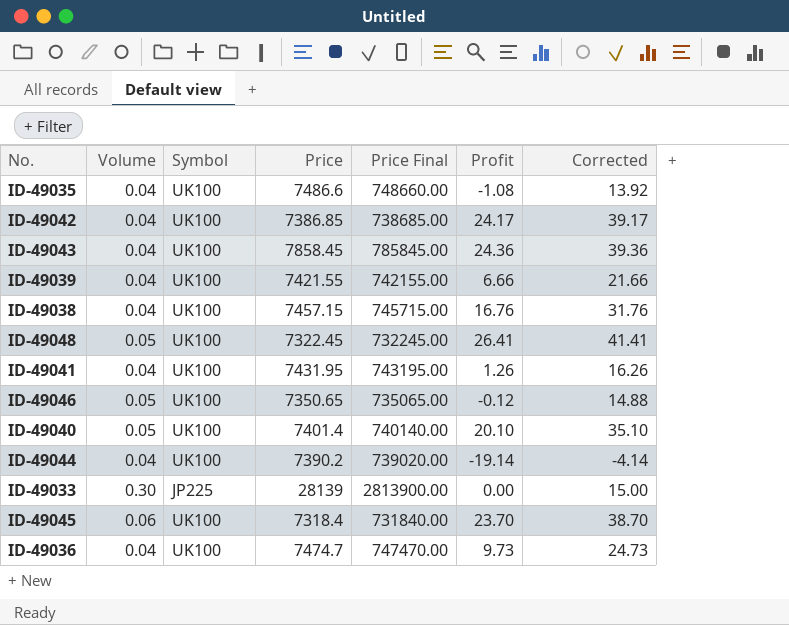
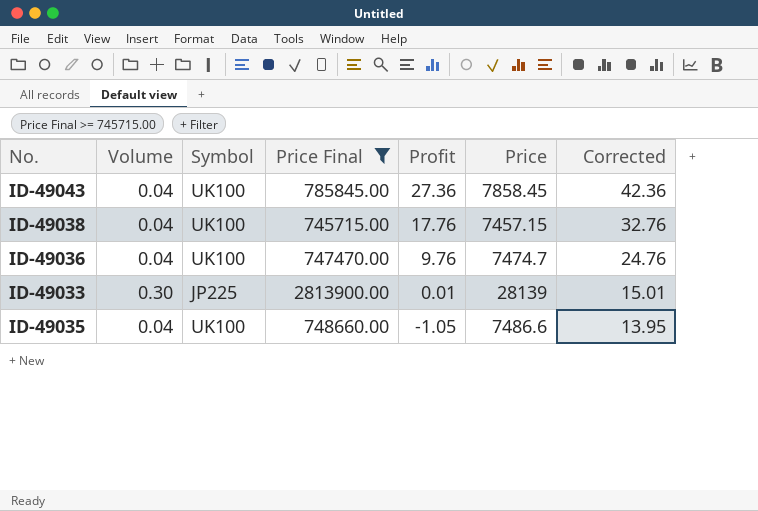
filter: none -> Price Final >= 745715.00
row order: none -> Profit descending
column Price | position: 4 -> 6
ID-49043 | Profit: 24.36 -> 27.36
ID-49043 | Corrected: 39.36 -> 42.36
ID-49038 | Profit: 16.76 -> 17.76
ID-49038 | Corrected: 31.76 -> 32.76
ID-49036 | Profit: 9.73 -> 9.76
ID-49036 | Corrected: 24.73 -> 24.76
ID-49033 | Profit: 0.00 -> 0.01
ID-49033 | Corrected: 15.00 -> 15.01
ID-49035 | Profit: -1.08 -> -1.05
ID-49035 | Corrected: 13.92 -> 13.95

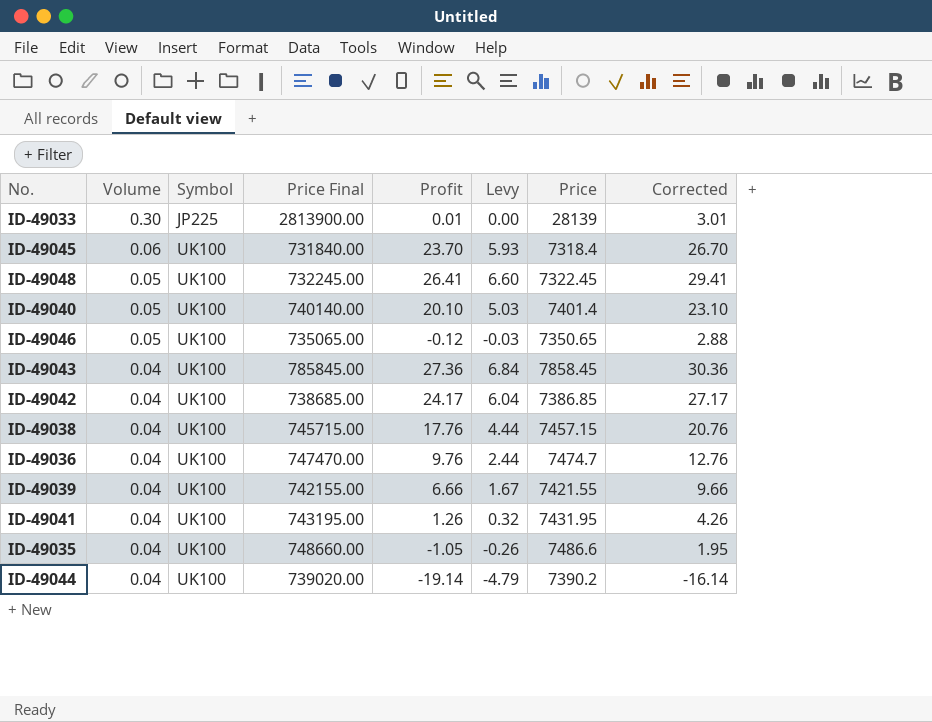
filter: Price Final >= 745715.00 -> none
row order: Profit descending -> Volume descending
column Levy | formula: none -> [Profit] * 0.25
column Corrected | formula: [Profit] + 15 -> [Profit] + 3

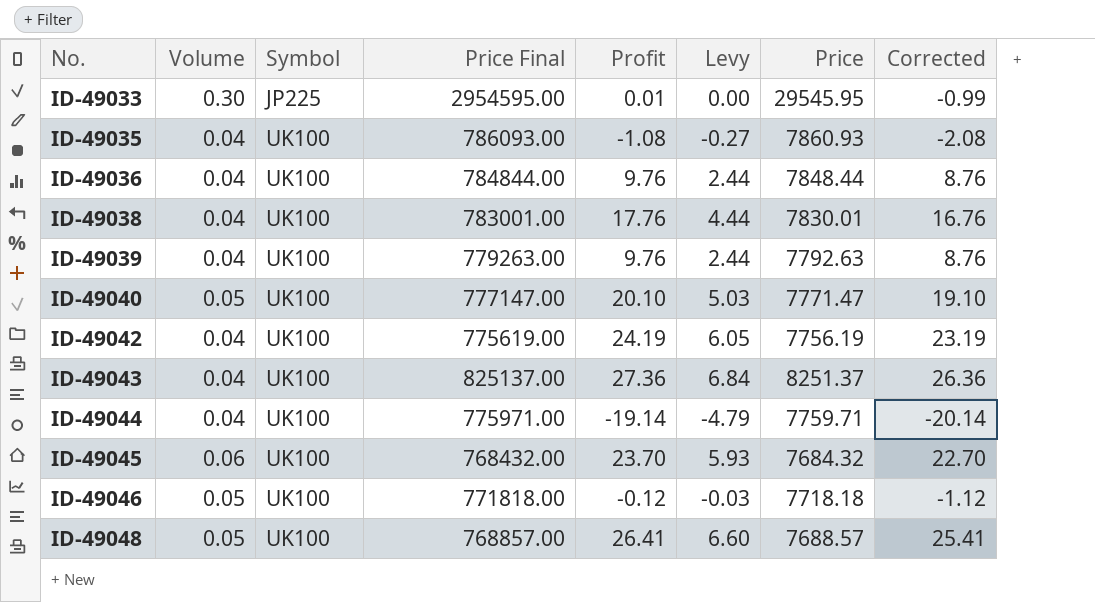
row order: Volume descending -> No. ascending
column Corrected | formula: [Profit] + 3 -> [Profit] - 1
row ID-49041: 0.04 | UK100 | 743195.00 | 1.26 | 0.32 | 7431.95 | 4.26 -> none
ID-49033 | Price Final: 2813900.00 -> 2954595.00
ID-49033 | Price: 28139 -> 29545.95
ID-49035 | Price Final: 748660.00 -> 786093.00
ID-49035 | Profit: -1.05 -> -1.08
ID-49035 | Levy: -0.26 -> -0.27
ID-49035 | Price: 7486.6 -> 7860.93
ID-49036 | Price Final: 747470.00 -> 784844.00
ID-49036 | Price: 7474.7 -> 7848.44
ID-49038 | Price Final: 745715.00 -> 783001.00
ID-49038 | Price: 7457.15 -> 7830.01
ID-49039 | Price Final: 742155.00 -> 779263.00
ID-49039 | Profit: 6.66 -> 9.76
ID-49039 | Levy: 1.67 -> 2.44
ID-49039 | Price: 7421.55 -> 7792.63
ID-49040 | Price Final: 740140.00 -> 777147.00
ID-49040 | Price: 7401.4 -> 7771.47
ID-49042 | Price Final: 738685.00 -> 775619.00
ID-49042 | Profit: 24.17 -> 24.19
ID-49042 | Levy: 6.04 -> 6.05
ID-49042 | Price: 7386.85 -> 7756.19
ID-49043 | Price Final: 785845.00 -> 825137.00
ID-49043 | Price: 7858.45 -> 8251.37
ID-49044 | Price Final: 739020.00 -> 775971.00
ID-49044 | Price: 7390.2 -> 7759.71
ID-49045 | Price Final: 731840.00 -> 768432.00
ID-49045 | Price: 7318.4 -> 7684.32
ID-49046 | Price Final: 735065.00 -> 771818.00
ID-49046 | Price: 7350.65 -> 7718.18
ID-49048 | Price Final: 732245.00 -> 768857.00
ID-49048 | Price: 7322.45 -> 7688.57

